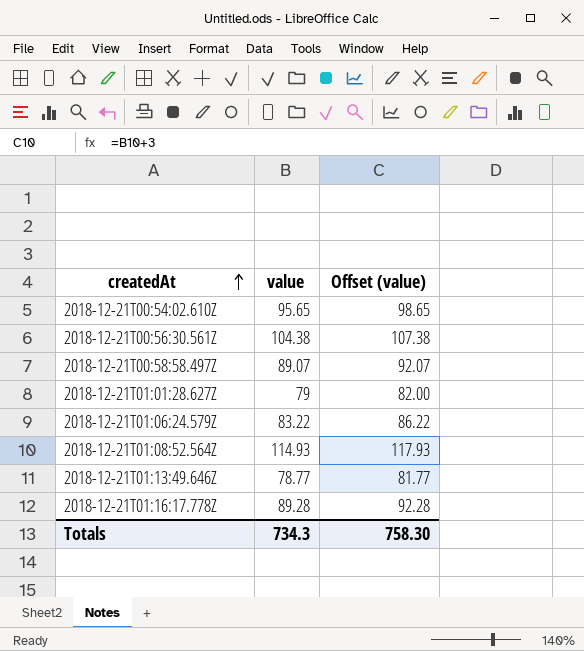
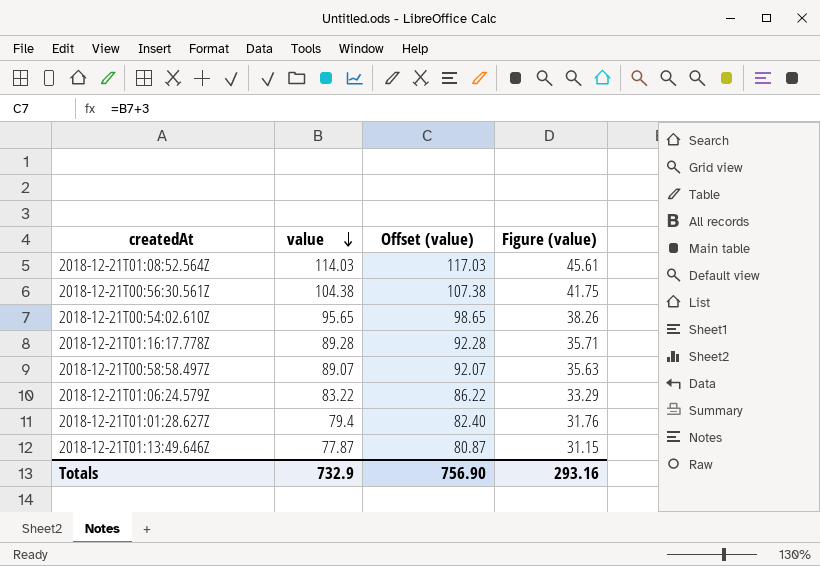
row order: createdAt ascending -> value descending
column Figure (value) | formula: none -> [value] * 0.4
2018-12-21T01:08:52.564Z | value: 114.93 -> 114.03
2018-12-21T01:08:52.564Z | Offset (value): 117.93 -> 117.03
2018-12-21T01:01:28.627Z | value: 79 -> 79.4
2018-12-21T01:01:28.627Z | Offset (value): 82.00 -> 82.40
2018-12-21T01:13:49.646Z | value: 78.77 -> 77.87
2018-12-21T01:13:49.646Z | Offset (value): 81.77 -> 80.87
Totals | value: 734.3 -> 732.9
Totals | Offset (value): 758.30 -> 756.90

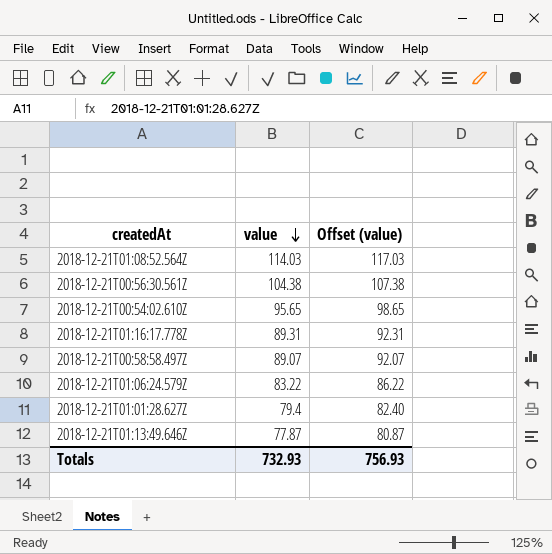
column Figure (value) | formula: [value] * 0.4 -> none
2018-12-21T01:16:17.778Z | value: 89.28 -> 89.31
2018-12-21T01:16:17.778Z | Offset (value): 92.28 -> 92.31
Totals | value: 732.9 -> 732.93
Totals | Offset (value): 756.90 -> 756.93

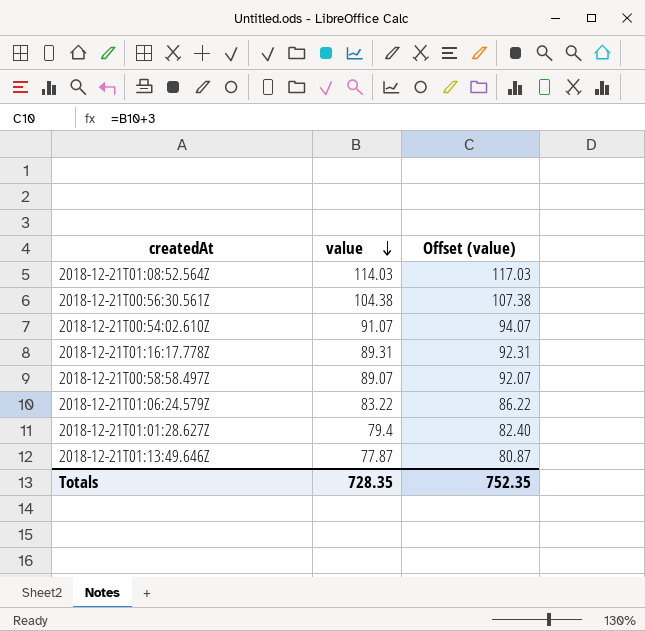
2018-12-21T00:54:02.610Z | value: 95.65 -> 91.07
2018-12-21T00:54:02.610Z | Offset (value): 98.65 -> 94.07
Totals | value: 732.93 -> 728.35
Totals | Offset (value): 756.93 -> 752.35

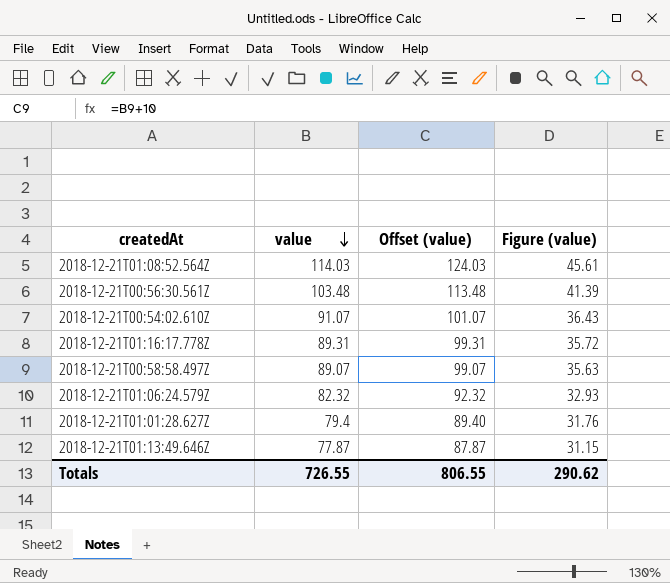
column Offset (value) | formula: [value] + 3 -> [value] + 10
column Figure (value) | formula: none -> [value] * 0.4
2018-12-21T00:56:30.561Z | value: 104.38 -> 103.48
2018-12-21T01:06:24.579Z | value: 83.22 -> 82.32
Totals | value: 728.35 -> 726.55
Totals | Offset (value): 752.35 -> 806.55

